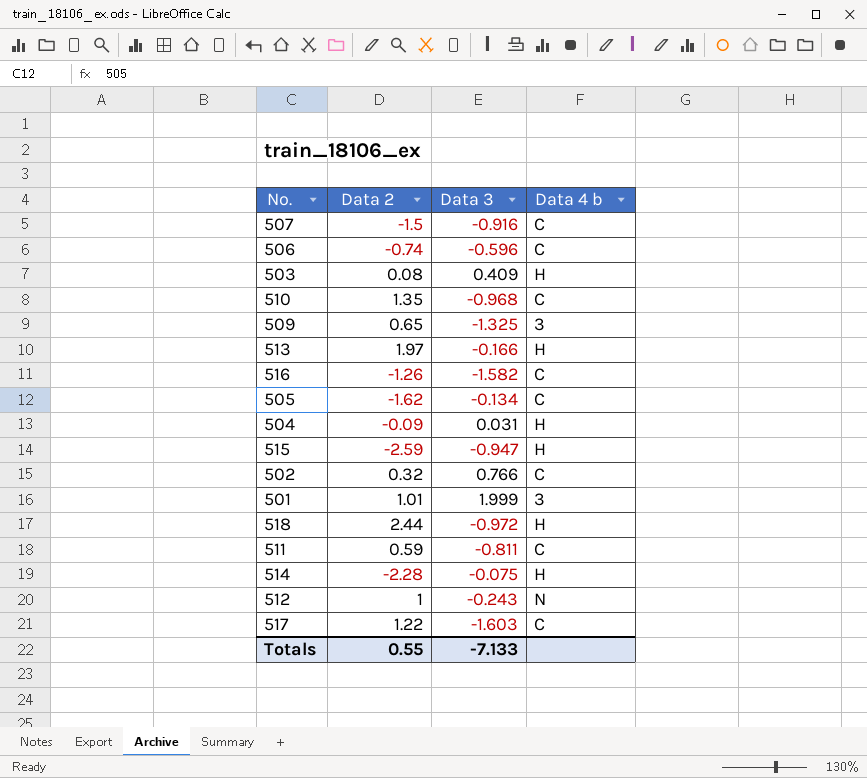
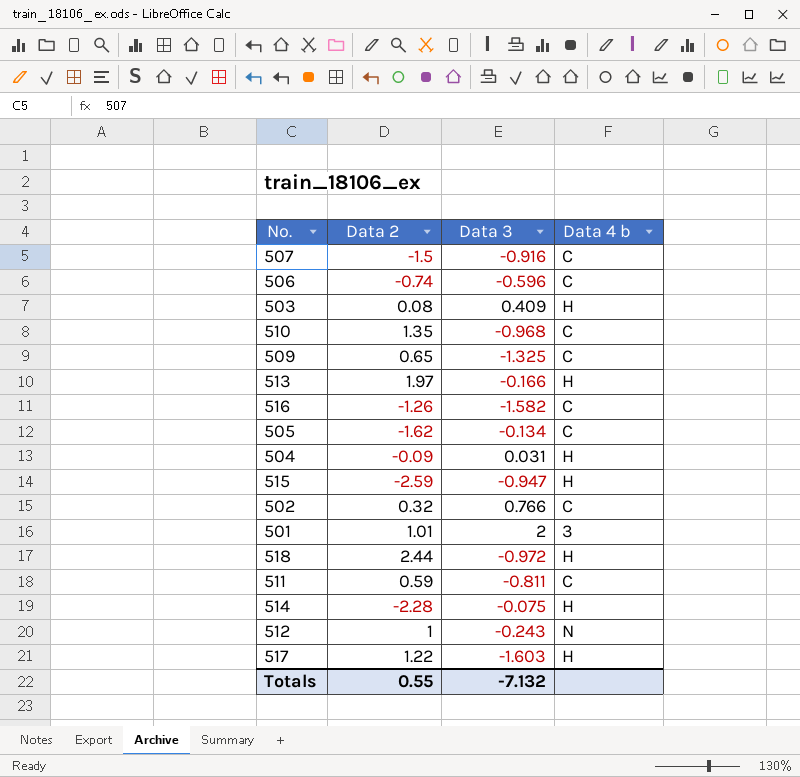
509 | Data 4 b: 3 -> C
501 | Data 3: 1.999 -> 2
517 | Data 4 b: C -> H
Totals | Data 3: -7.133 -> -7.132

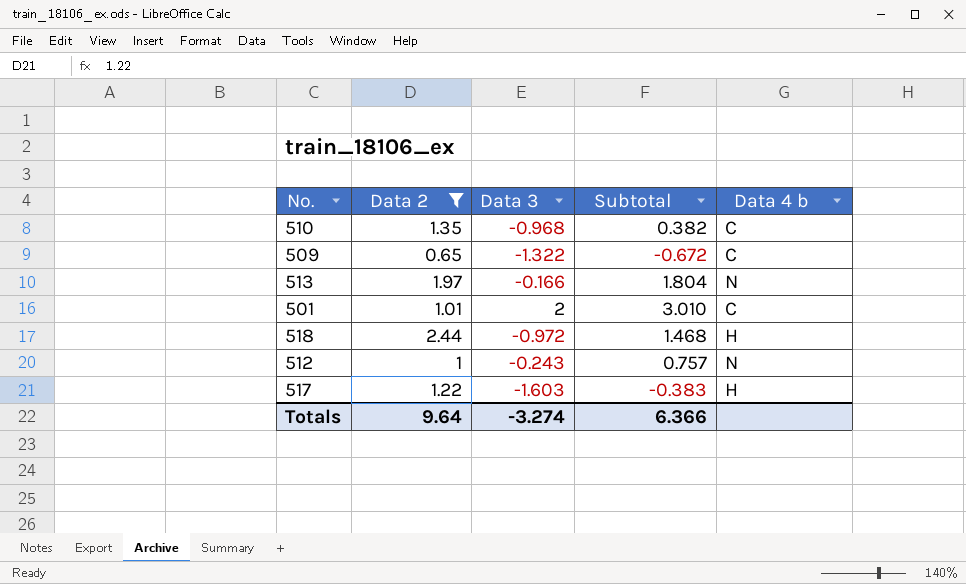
filter: none -> Data 2 >= 0.65
column Subtotal | formula: none -> [Data 2] + [Data 3]
509 | Data 3: -1.325 -> -1.322
513 | Data 4 b: H -> N
501 | Data 4 b: 3 -> C
Totals | Data 2: 0.55 -> 9.64
Totals | Data 3: -7.132 -> -3.274

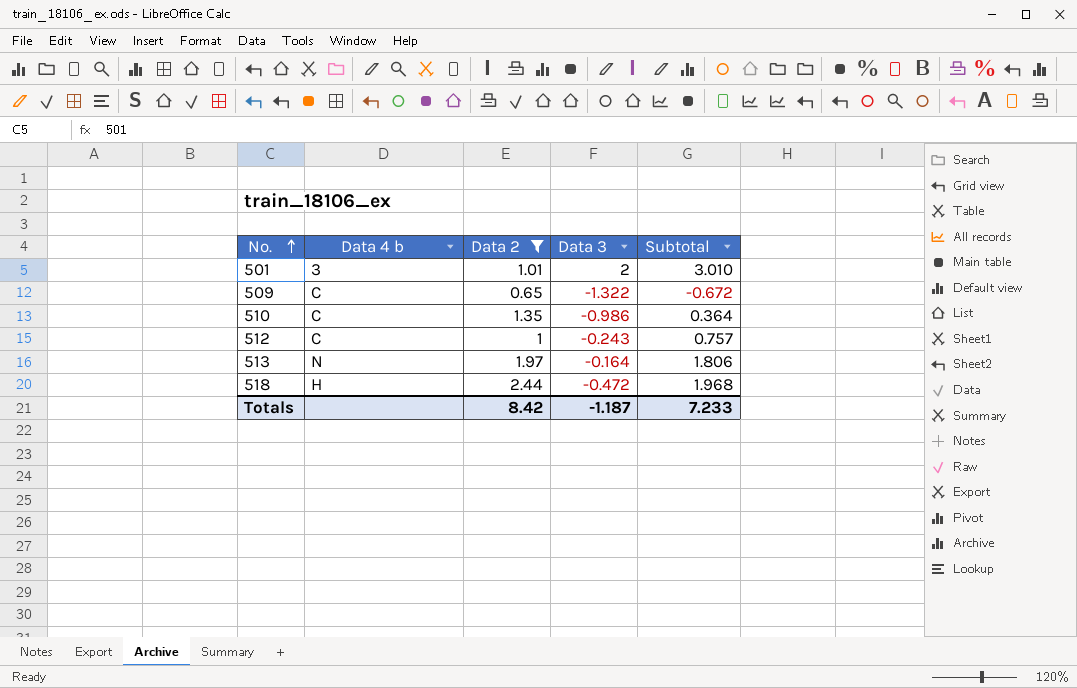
row order: none -> No. ascending
column Data 4 b | position: 5 -> 2
row 517: 1.22 | -1.603 | -0.383 | H -> none
501 | Data 4 b: C -> 3
510 | Data 3: -0.968 -> -0.986
510 | Subtotal: 0.382 -> 0.364
512 | Data 4 b: N -> C
513 | Data 3: -0.166 -> -0.164
513 | Subtotal: 1.804 -> 1.806
518 | Data 3: -0.972 -> -0.472
518 | Subtotal: 1.468 -> 1.968
Totals | Data 2: 9.64 -> 8.42
Totals | Data 3: -3.274 -> -1.187
Totals | Subtotal: 6.366 -> 7.233

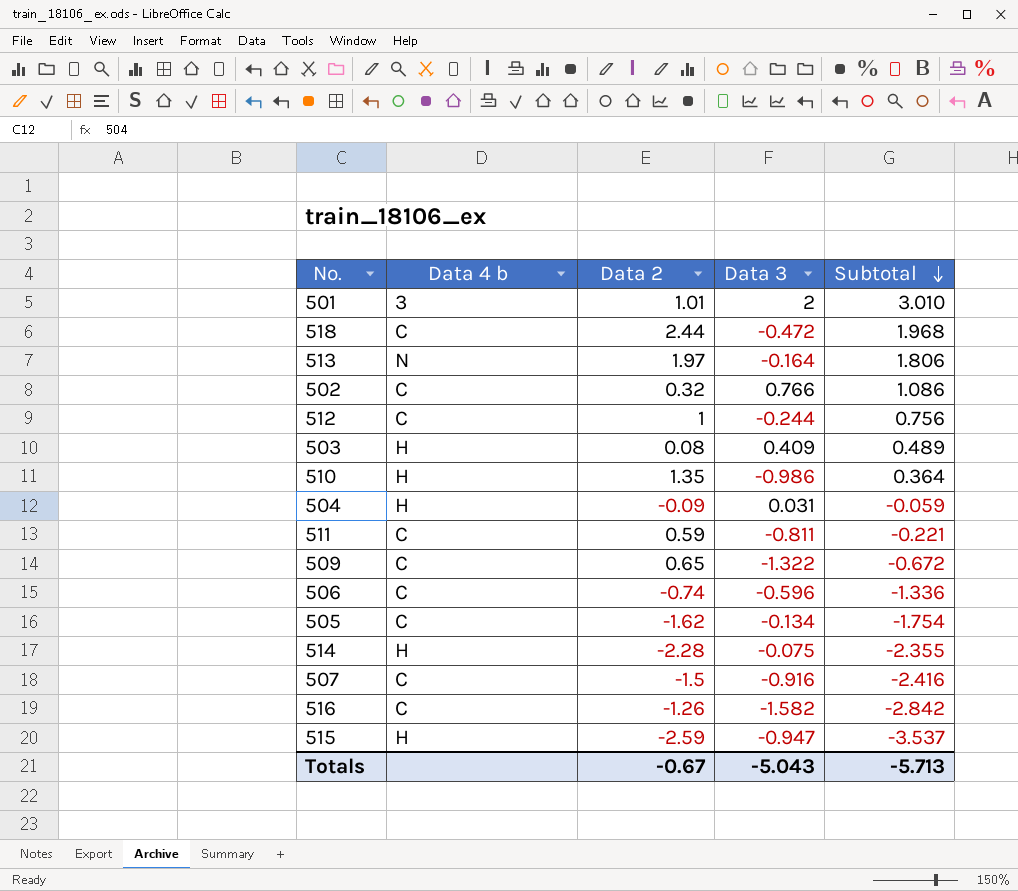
filter: Data 2 >= 0.65 -> none
row order: No. ascending -> Subtotal descending
518 | Data 4 b: H -> C
512 | Data 3: -0.243 -> -0.244
512 | Subtotal: 0.757 -> 0.756
510 | Data 4 b: C -> H
Totals | Data 2: 8.42 -> -0.67
Totals | Data 3: -1.187 -> -5.043
Totals | Subtotal: 7.233 -> -5.713

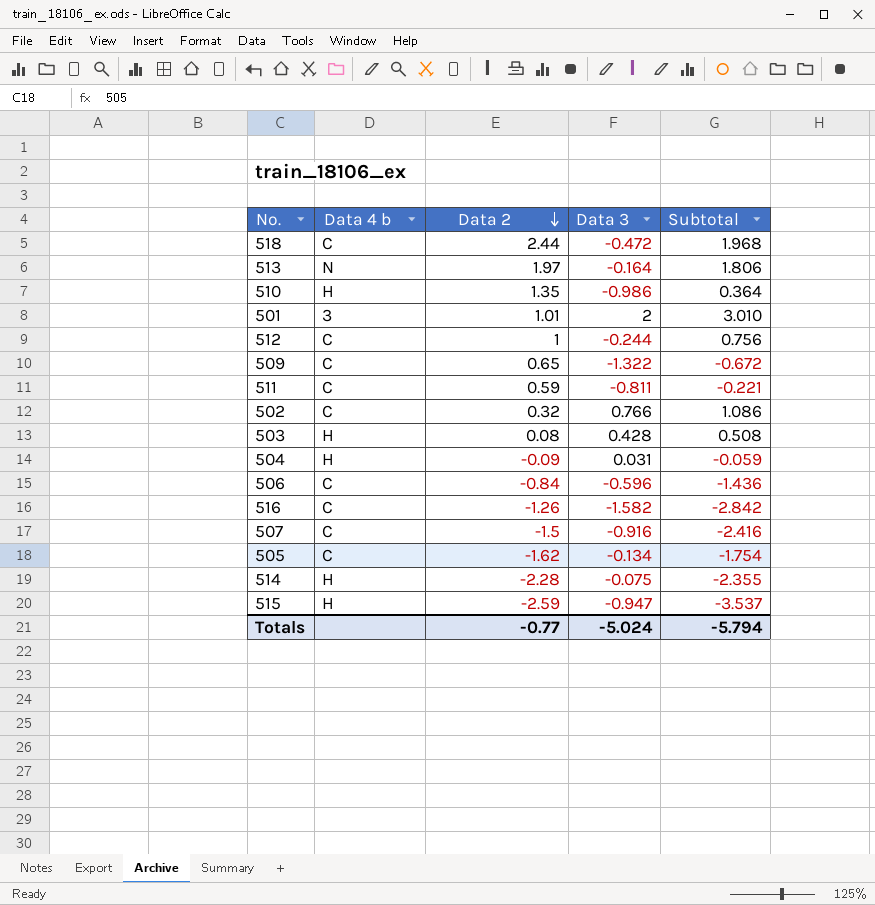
row order: Subtotal descending -> Data 2 descending
503 | Data 3: 0.409 -> 0.428
503 | Subtotal: 0.489 -> 0.508
506 | Data 2: -0.74 -> -0.84
506 | Subtotal: -1.336 -> -1.436
Totals | Data 2: -0.67 -> -0.77
Totals | Data 3: -5.043 -> -5.024
Totals | Subtotal: -5.713 -> -5.794

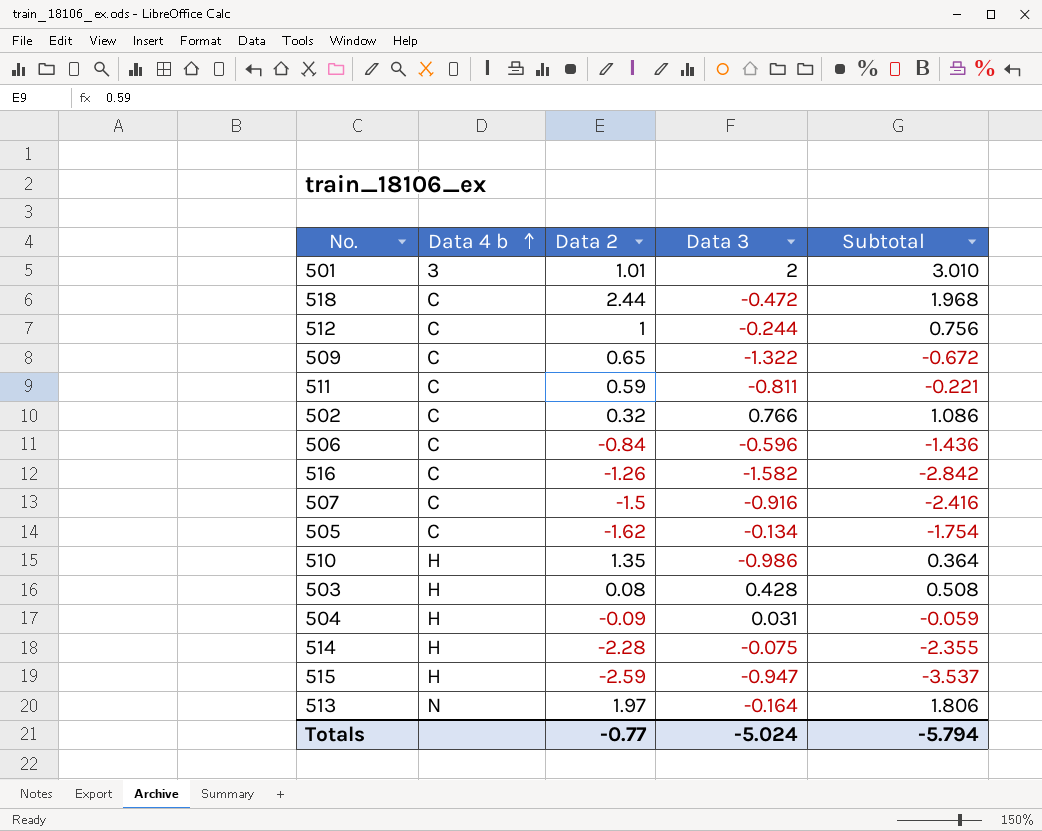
row order: Data 2 descending -> Data 4 b ascending

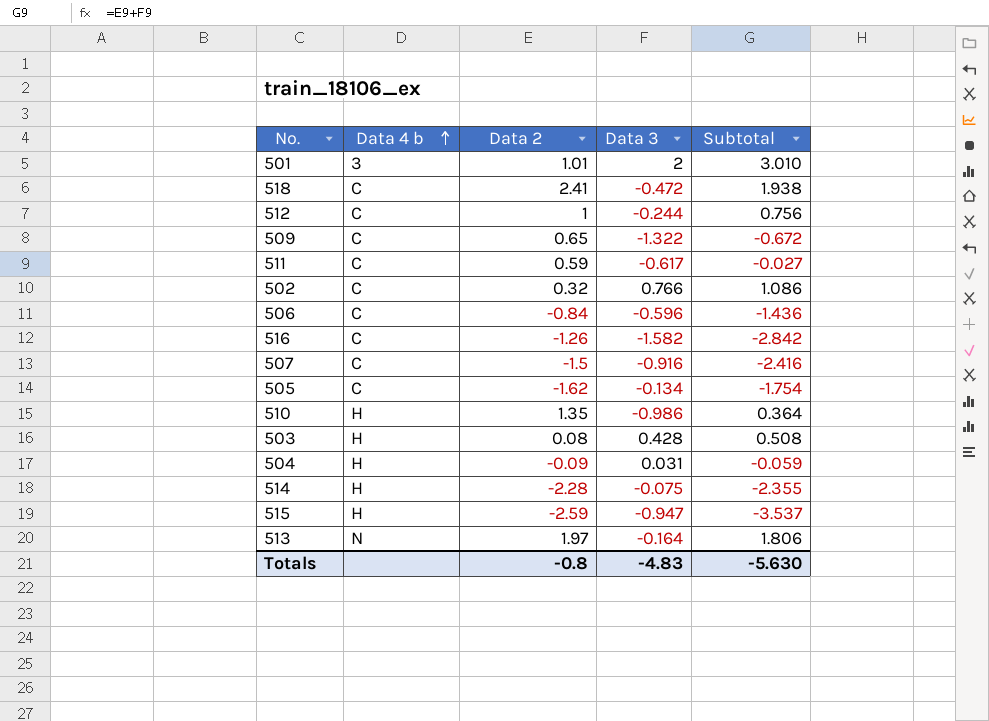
518 | Data 2: 2.44 -> 2.41
518 | Subtotal: 1.968 -> 1.938
511 | Data 3: -0.811 -> -0.617
511 | Subtotal: -0.221 -> -0.027
Totals | Data 2: -0.77 -> -0.8
Totals | Data 3: -5.024 -> -4.83
Totals | Subtotal: -5.794 -> -5.630

